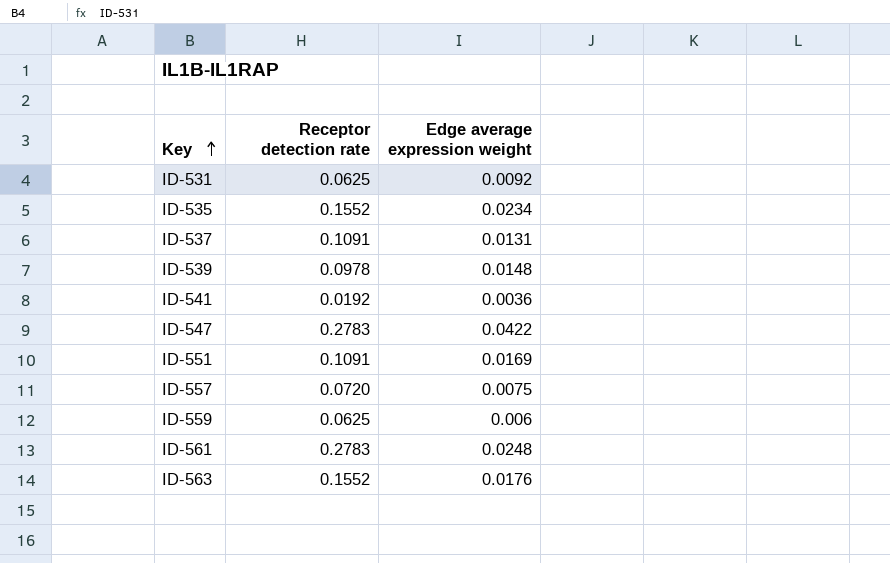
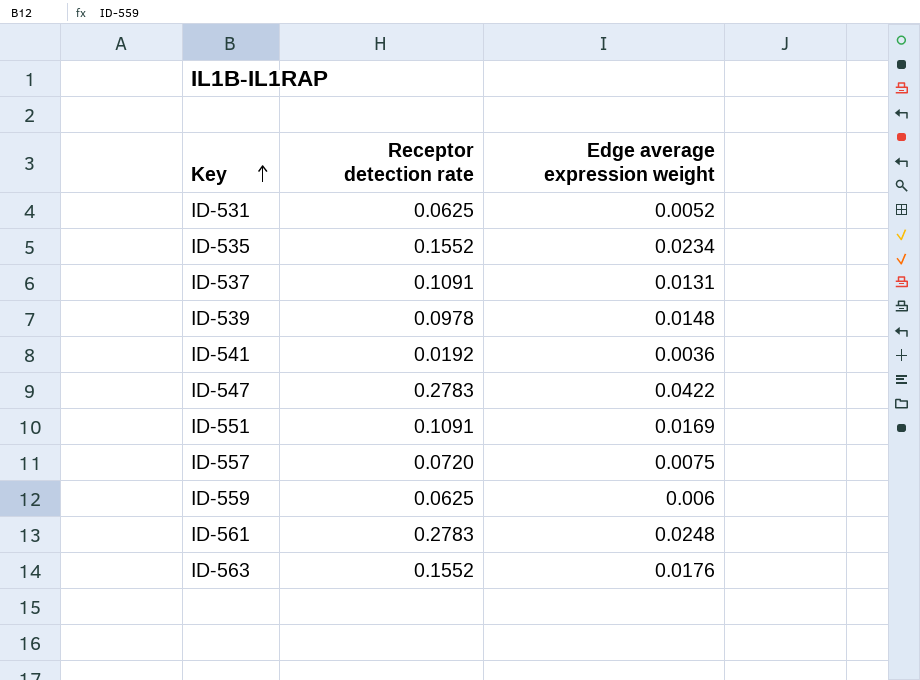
ID-531 | Edge average expression weight: 0.0092 -> 0.0052

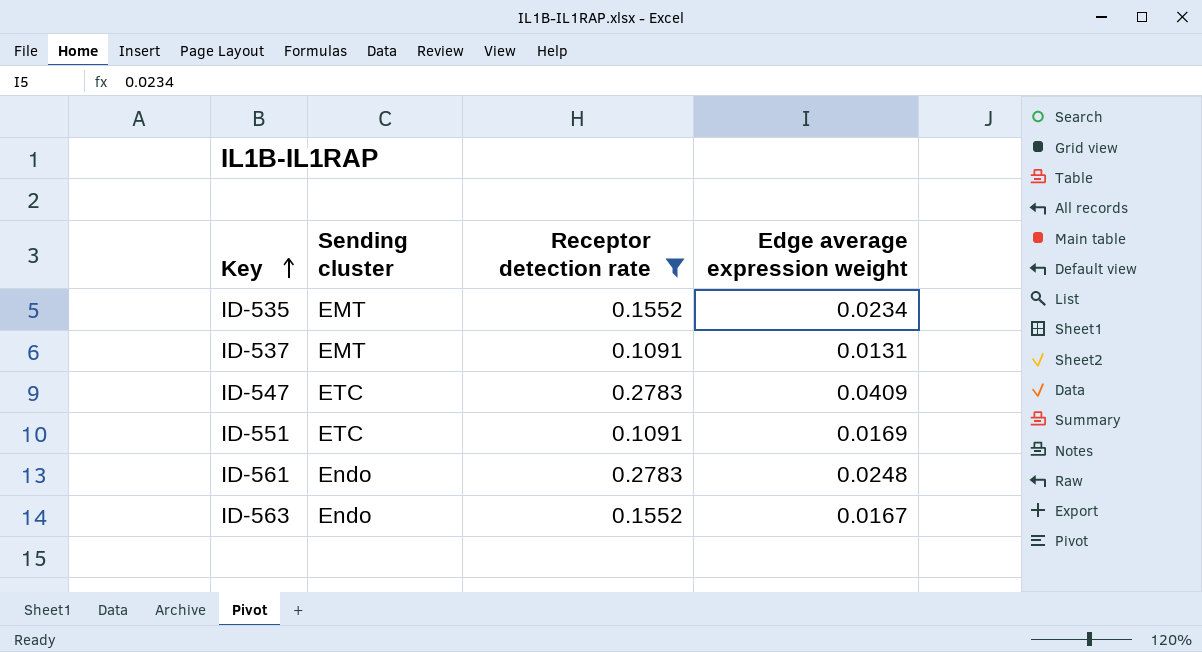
filter: none -> Receptor detection rate >= 0.1091
column Sending cluster | position: none -> 2
ID-547 | Edge average expression weight: 0.0422 -> 0.0409
ID-563 | Edge average expression weight: 0.0176 -> 0.0167

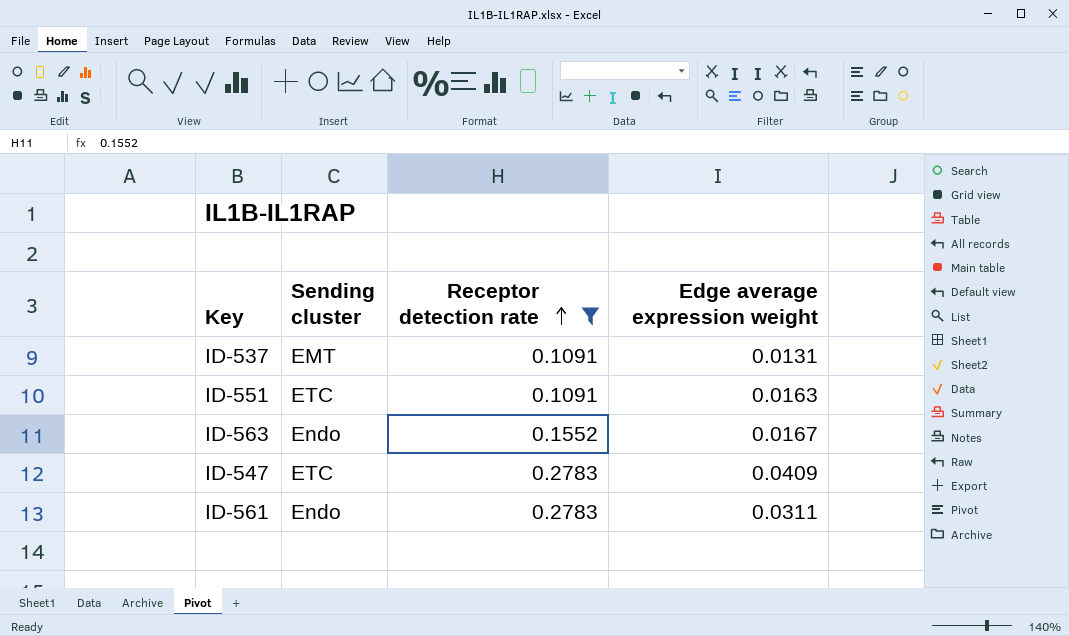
row order: Key ascending -> Receptor detection rate ascending
row ID-535: EMT | 0.1552 | 0.0234 -> none
ID-551 | Edge average expression weight: 0.0169 -> 0.0163
ID-561 | Edge average expression weight: 0.0248 -> 0.0311

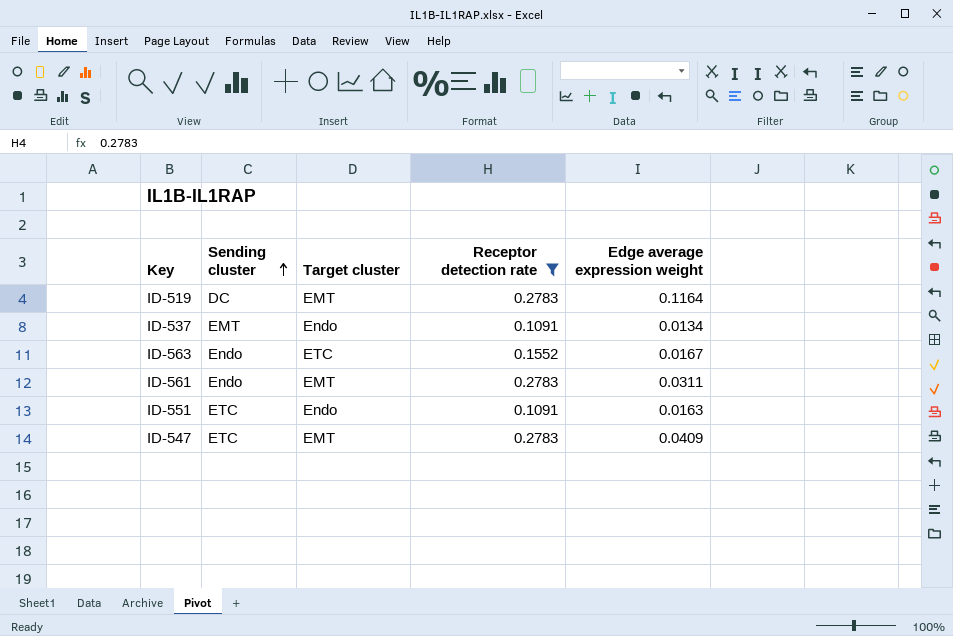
row order: Receptor detection rate ascending -> Sending cluster ascending
column Target cluster | position: none -> 3
row ID-519: none -> DC | EMT | 0.2783 | 0.1164
ID-537 | Edge average expression weight: 0.0131 -> 0.0134

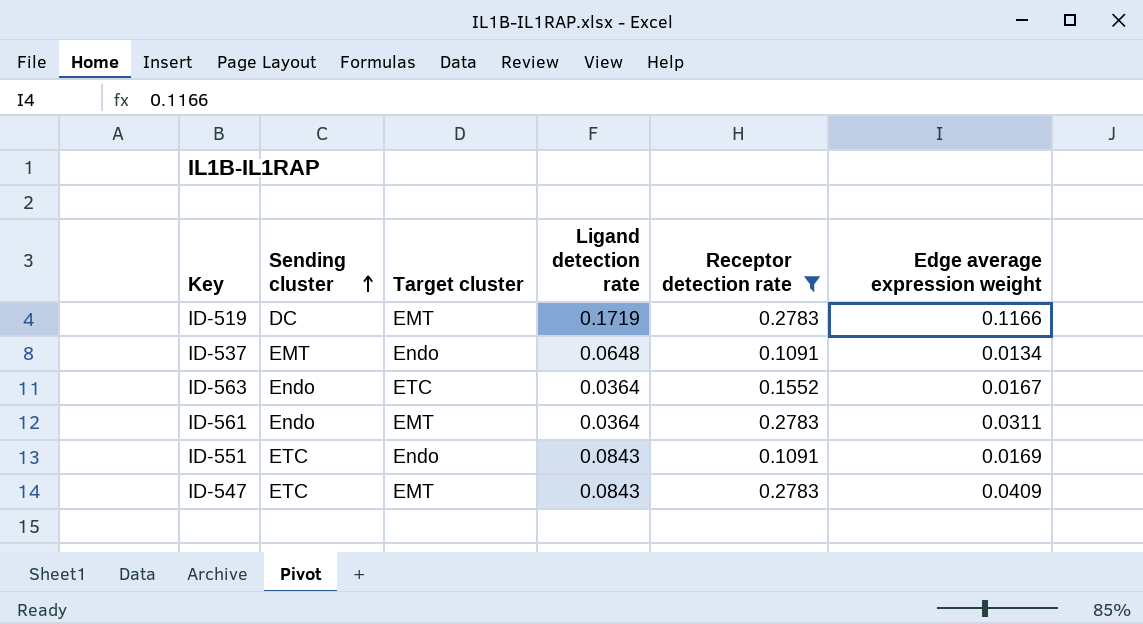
column Ligand detection rate | position: none -> 4
ID-519 | Edge average expression weight: 0.1164 -> 0.1166
ID-551 | Edge average expression weight: 0.0163 -> 0.0169

